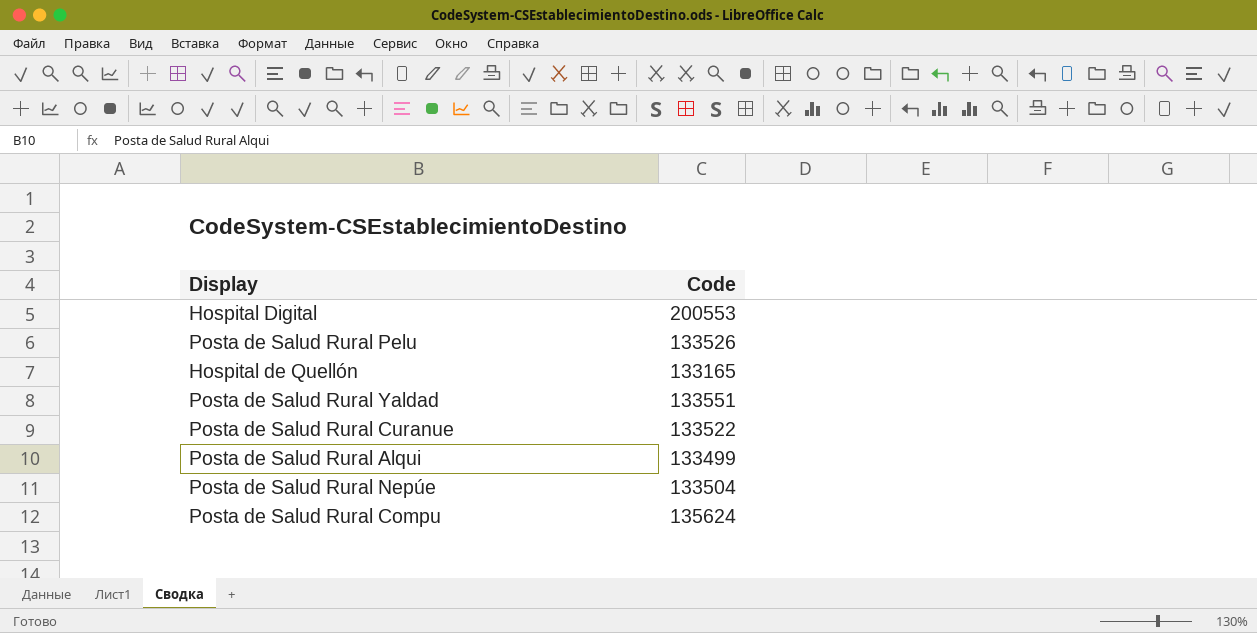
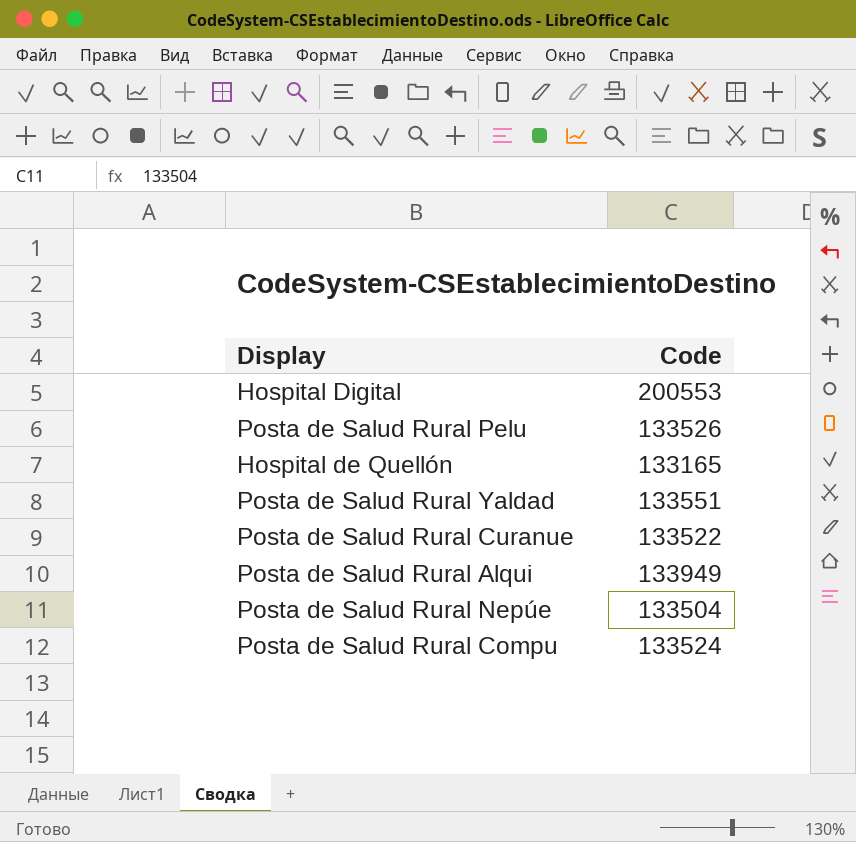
Posta de Salud Rural Alqui | Code: 133499 -> 133949
Posta de Salud Rural Compu | Code: 135624 -> 133524

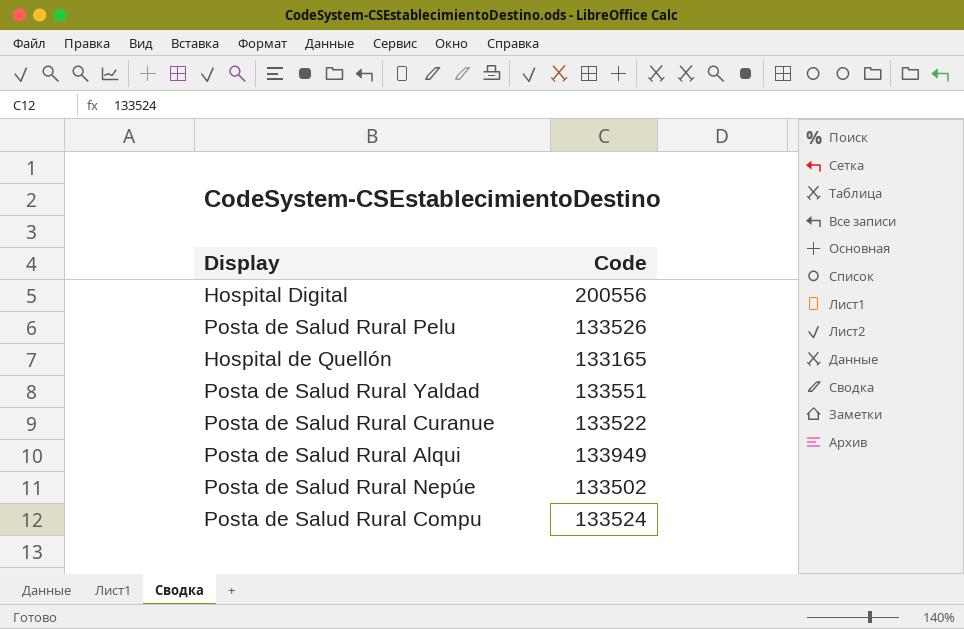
Hospital Digital | Code: 200553 -> 200556
Posta de Salud Rural Nepúe | Code: 133504 -> 133502

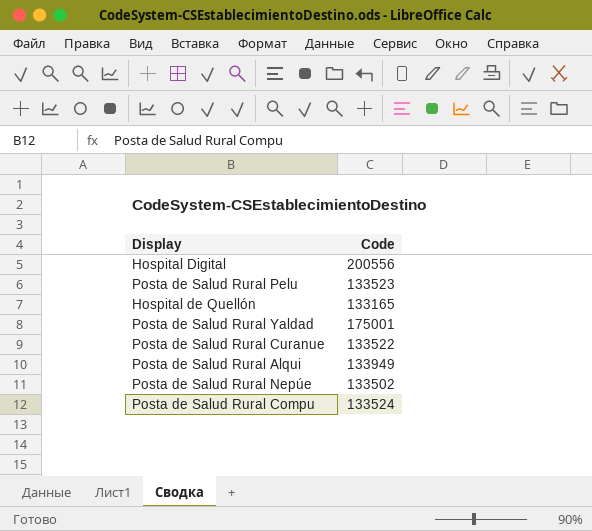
Posta de Salud Rural Pelu | Code: 133526 -> 133523
Posta de Salud Rural Yaldad | Code: 133551 -> 175001

